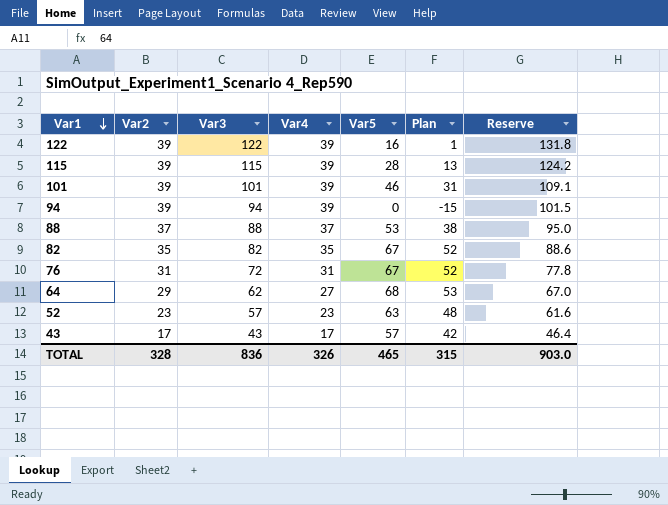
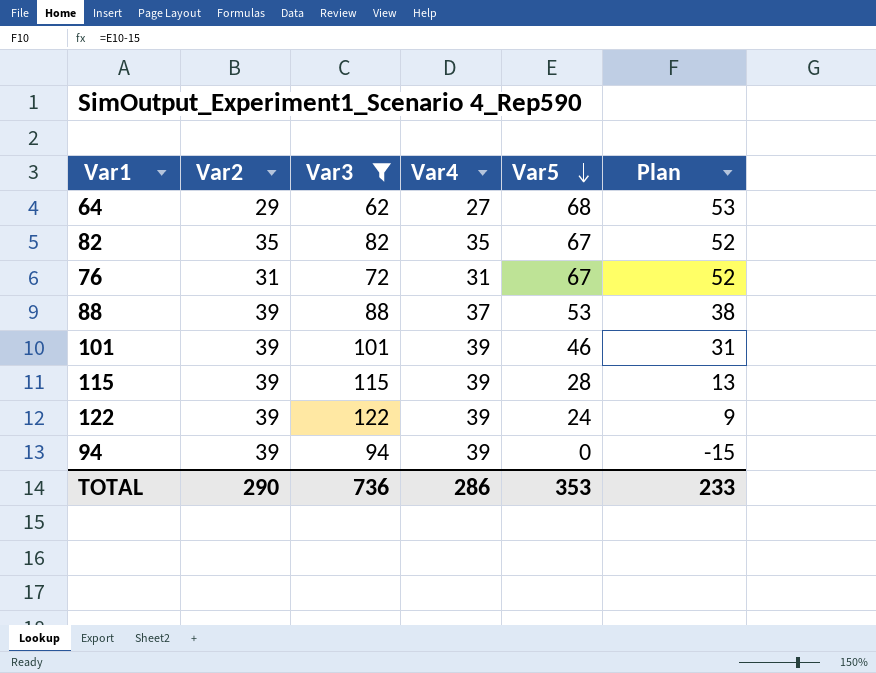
filter: none -> Var3 >= 62
row order: Var1 descending -> Var5 descending
column Reserve | formula: [Var3] * 1.08 -> none
88 | Var2: 37 -> 39
122 | Var5: 16 -> 24
122 | Plan: 1 -> 9
TOTAL | Var2: 328 -> 290
TOTAL | Var3: 836 -> 736
TOTAL | Var4: 326 -> 286
TOTAL | Var5: 465 -> 353
TOTAL | Plan: 315 -> 233

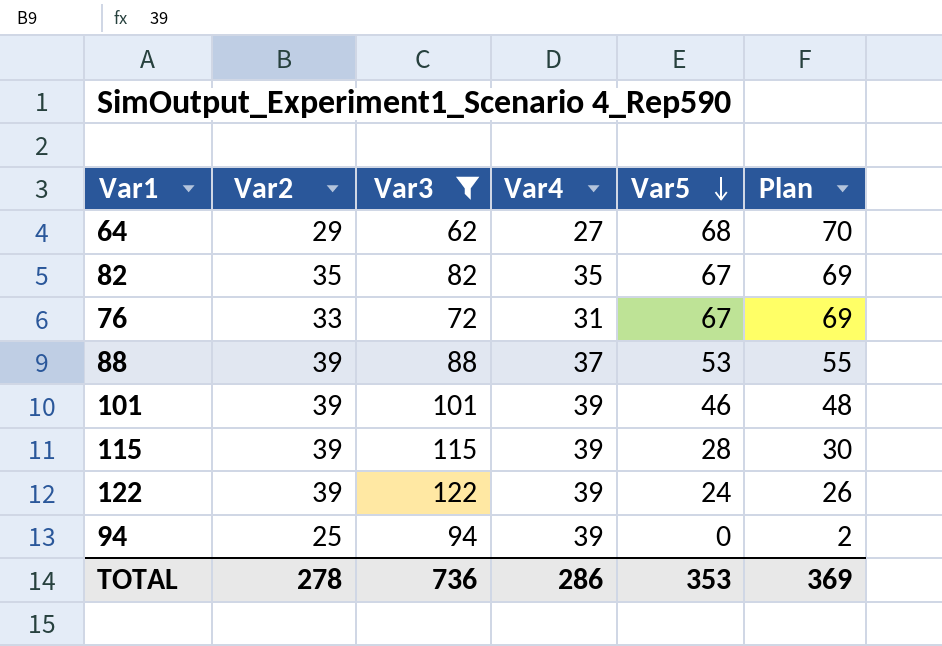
column Plan | formula: [Var5] - 15 -> [Var5] + 2
76 | Var2: 31 -> 33
94 | Var2: 39 -> 25
TOTAL | Var2: 290 -> 278
TOTAL | Plan: 233 -> 369

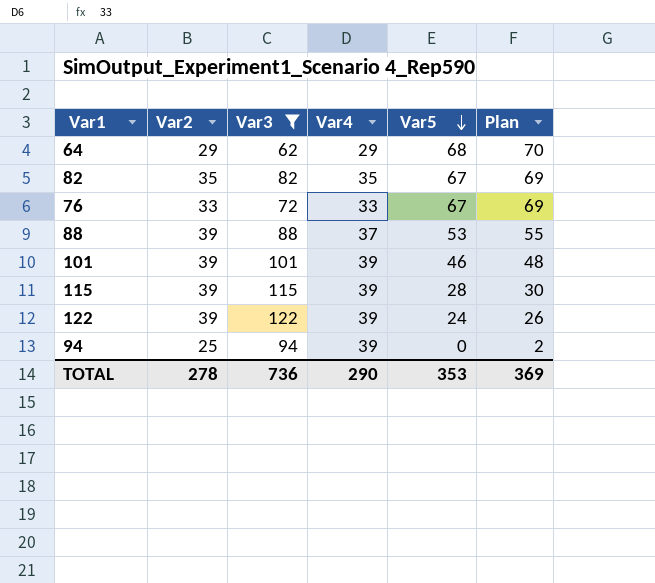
64 | Var4: 27 -> 29
76 | Var4: 31 -> 33
TOTAL | Var4: 286 -> 290

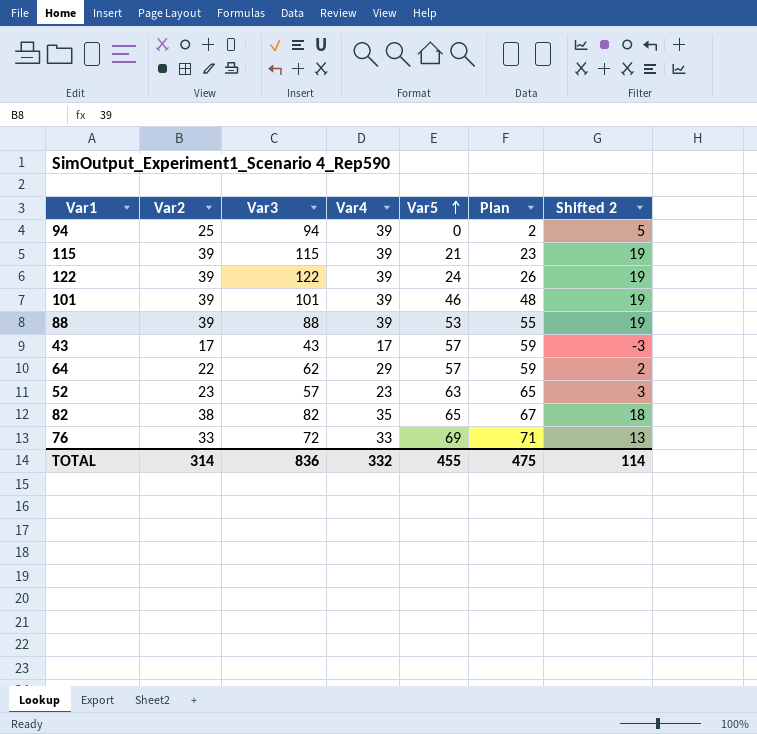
filter: Var3 >= 62 -> none
row order: Var5 descending -> Var5 ascending
column Shifted 2 | formula: none -> [Var2] - 20
115 | Var5: 28 -> 21
115 | Plan: 30 -> 23
88 | Var4: 37 -> 39
64 | Var2: 29 -> 22
64 | Var5: 68 -> 57
64 | Plan: 70 -> 59
82 | Var2: 35 -> 38
82 | Var5: 67 -> 65
82 | Plan: 69 -> 67
76 | Var5: 67 -> 69
76 | Plan: 69 -> 71
TOTAL | Var2: 278 -> 314
TOTAL | Var3: 736 -> 836
TOTAL | Var4: 290 -> 332
TOTAL | Var5: 353 -> 455
TOTAL | Plan: 369 -> 475

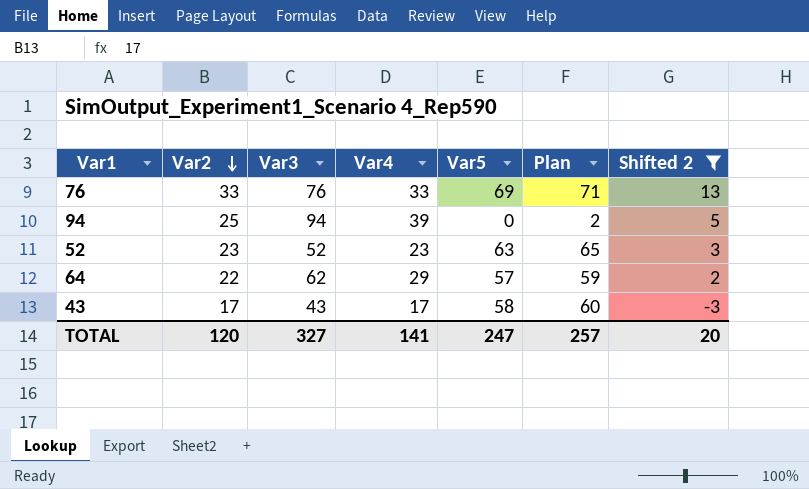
filter: none -> Shifted 2 <= 13
row order: Var5 ascending -> Var2 descending
76 | Var3: 72 -> 76
52 | Var3: 57 -> 52
43 | Var5: 57 -> 58
43 | Plan: 59 -> 60
TOTAL | Var2: 314 -> 120
TOTAL | Var3: 836 -> 327
TOTAL | Var4: 332 -> 141
TOTAL | Var5: 455 -> 247
TOTAL | Plan: 475 -> 257
TOTAL | Shifted 2: 114 -> 20

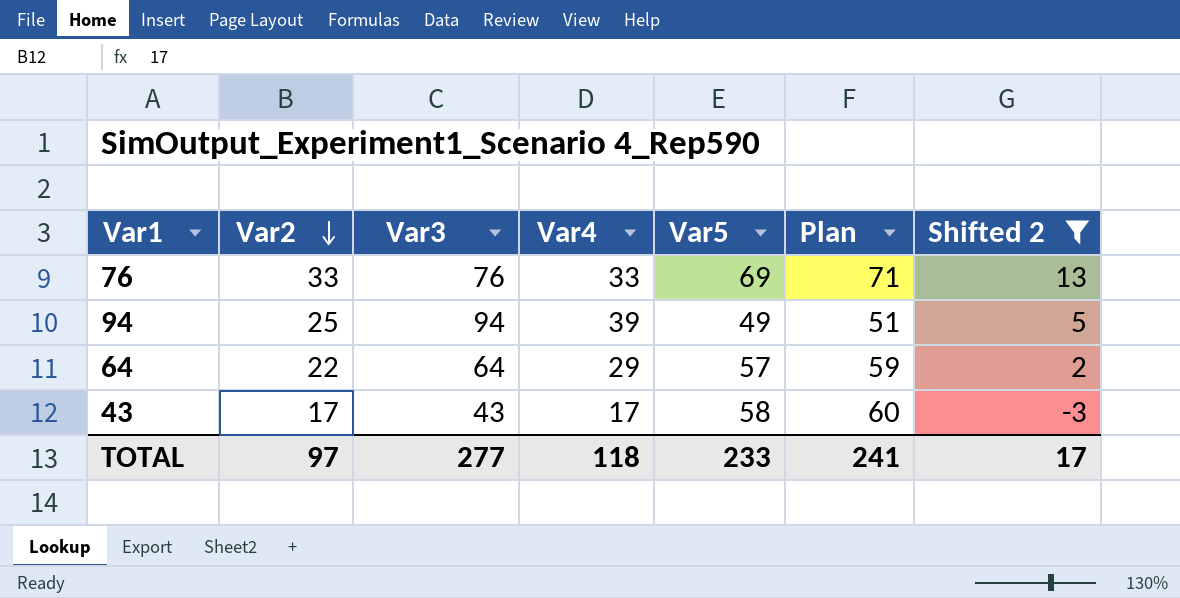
row 52: 23 | 52 | 23 | 63 | 65 | 3 -> none
94 | Var5: 0 -> 49
94 | Plan: 2 -> 51
64 | Var3: 62 -> 64
TOTAL | Var2: 120 -> 97
TOTAL | Var3: 327 -> 277
TOTAL | Var4: 141 -> 118
TOTAL | Var5: 247 -> 233
TOTAL | Plan: 257 -> 241
TOTAL | Shifted 2: 20 -> 17

